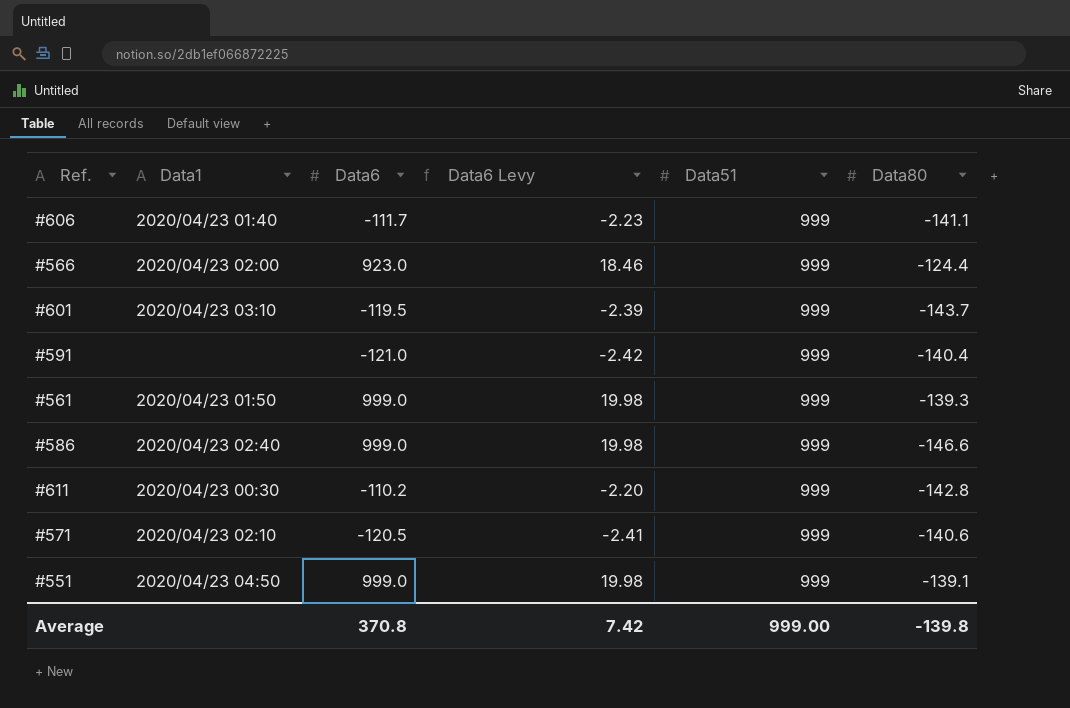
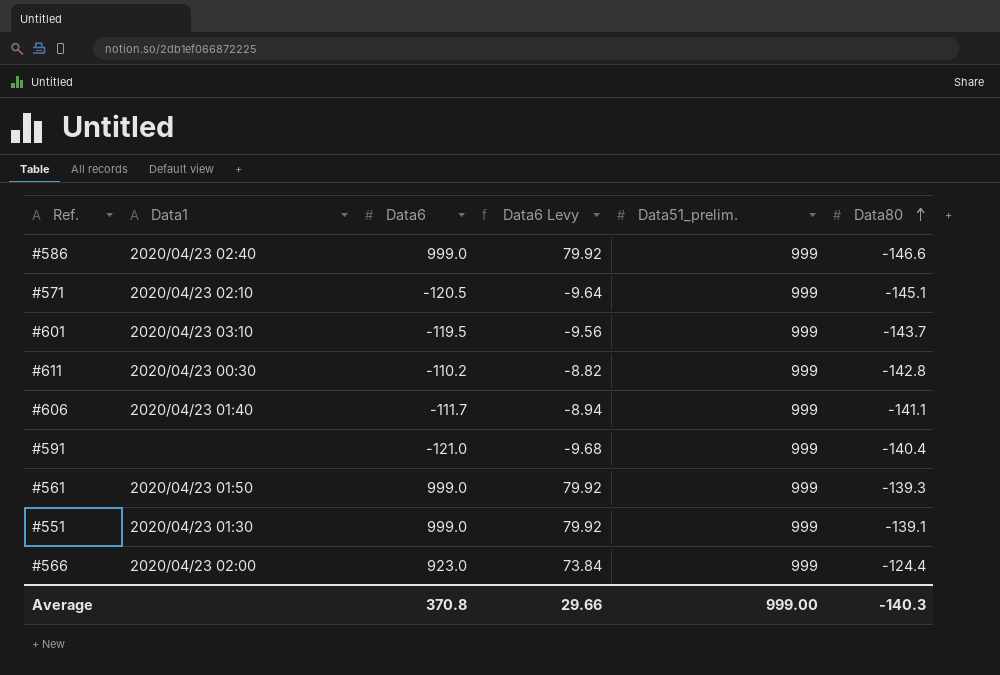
row order: none -> Data80 ascending
column Data6 Levy | formula: [Data6] * 0.02 -> [Data6] * 0.08
column name: Data51 -> Data51_prelim.
#571 | Data80: -140.6 -> -145.1
#551 | Data1: 2020/04/23 04:50 -> 2020/04/23 01:30
Average | Data6 Levy: 7.42 -> 29.66
Average | Data80: -139.8 -> -140.3

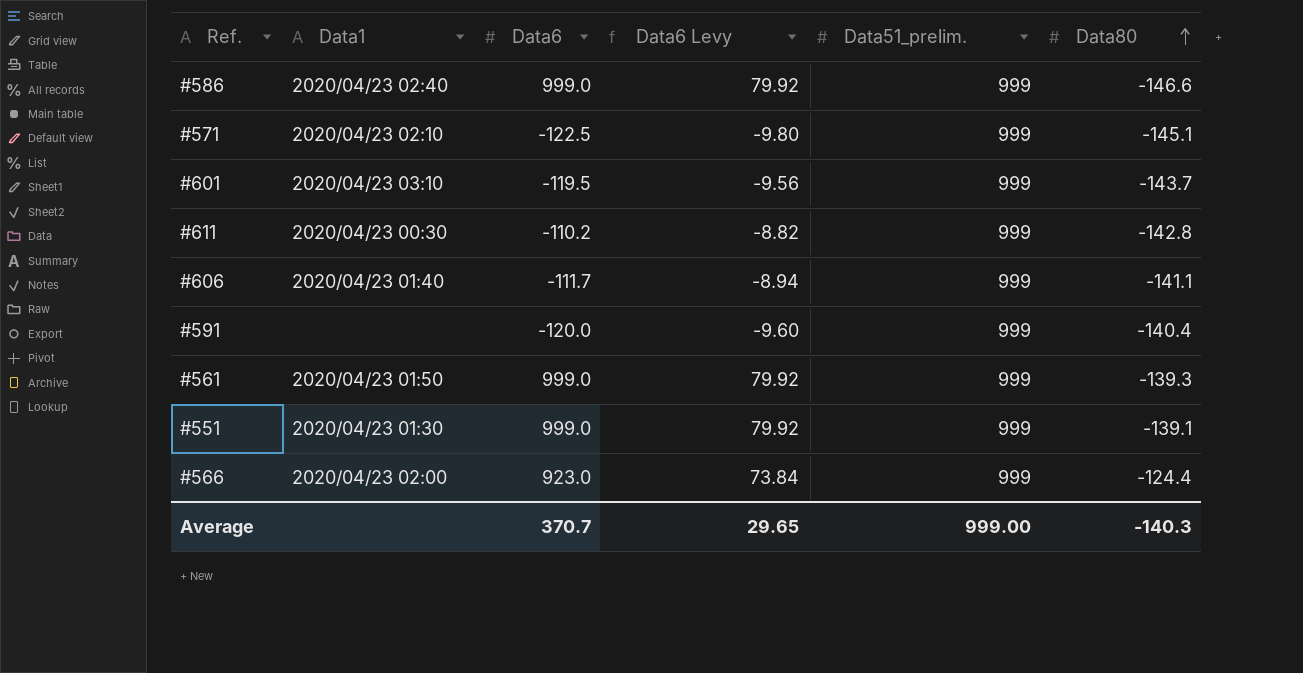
#571 | Data6: -120.5 -> -122.5
#571 | Data6 Levy: -9.64 -> -9.80
#591 | Data6: -121.0 -> -120.0
#591 | Data6 Levy: -9.68 -> -9.60
Average | Data6: 370.8 -> 370.7
Average | Data6 Levy: 29.66 -> 29.65

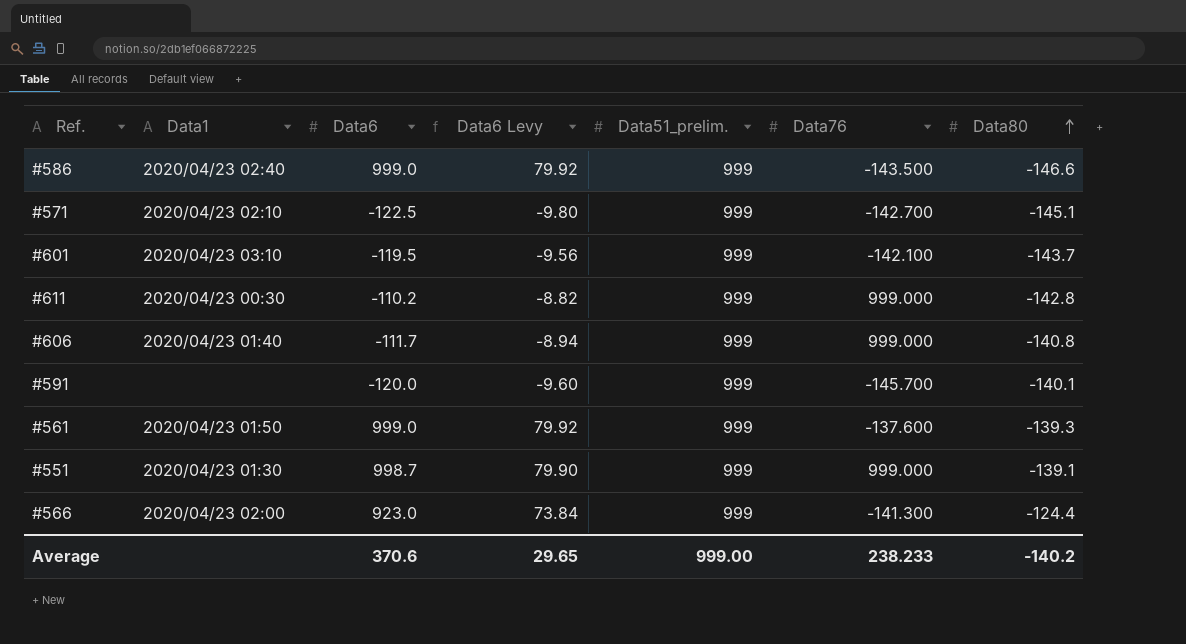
column Data76 | position: none -> 6
#606 | Data80: -141.1 -> -140.8
#591 | Data80: -140.4 -> -140.1
#551 | Data6: 999.0 -> 998.7
#551 | Data6 Levy: 79.92 -> 79.90
Average | Data6: 370.7 -> 370.6
Average | Data80: -140.3 -> -140.2

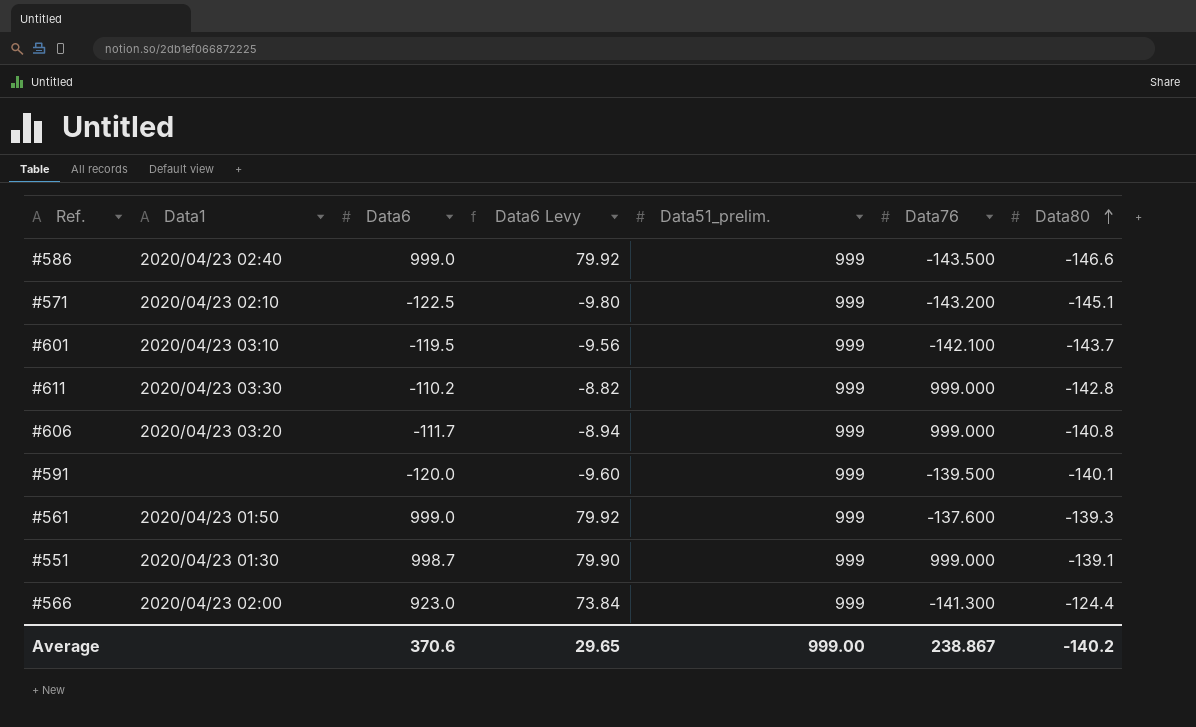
#571 | Data76: -142.700 -> -143.200
#611 | Data1: 2020/04/23 00:30 -> 2020/04/23 03:30
#606 | Data1: 2020/04/23 01:40 -> 2020/04/23 03:20
#591 | Data76: -145.700 -> -139.500
Average | Data76: 238.233 -> 238.867

